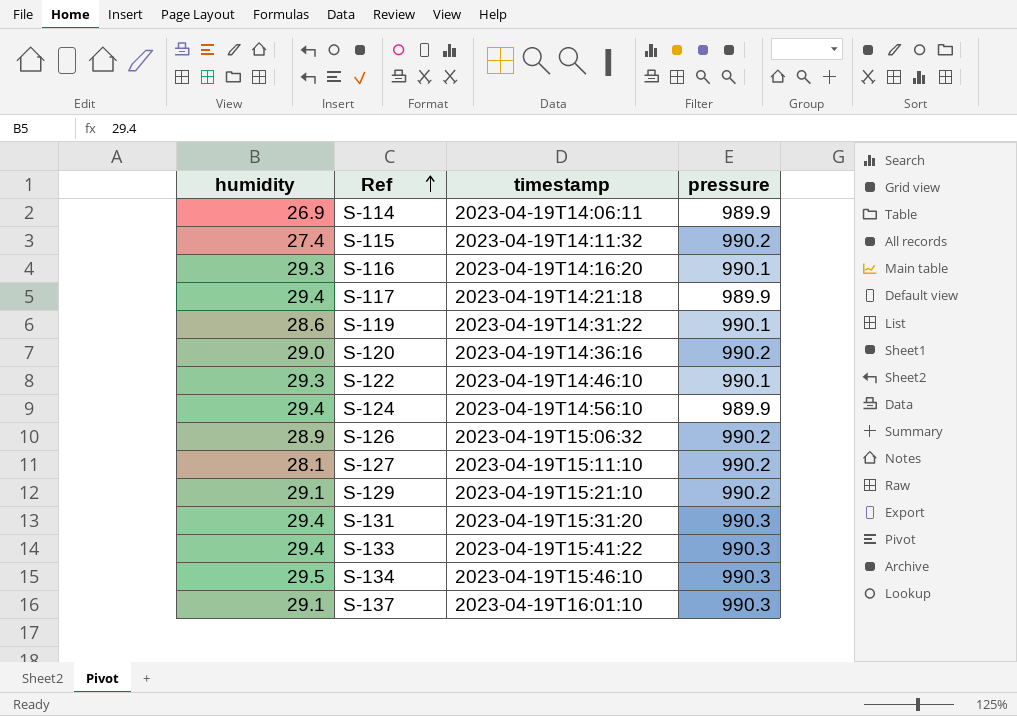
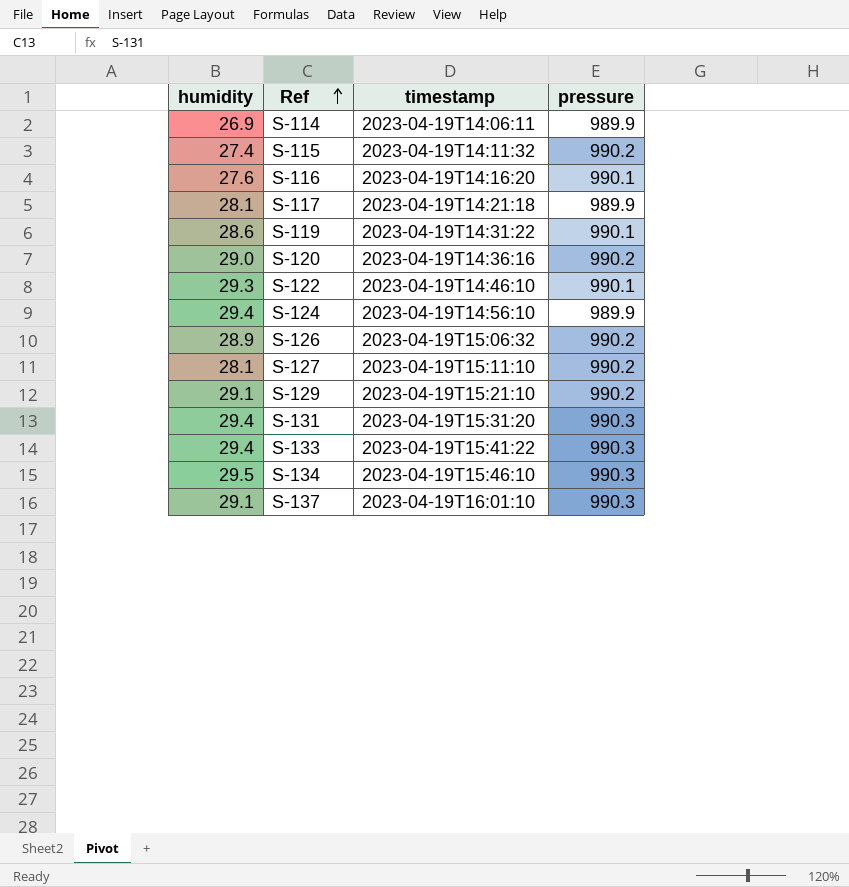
S-116 | humidity: 29.3 -> 27.6
S-117 | humidity: 29.4 -> 28.1

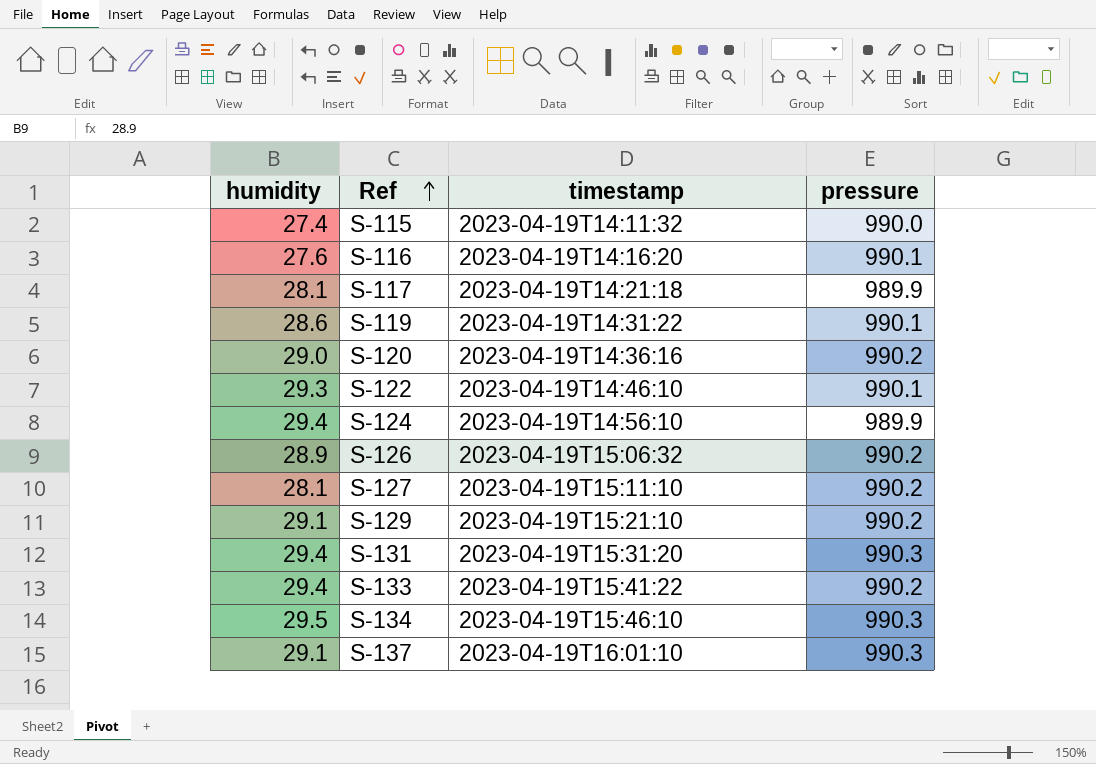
row S-114: 26.9 | 2023-04-19T14:06:11 | 989.9 -> none
S-115 | pressure: 990.2 -> 990.0
S-133 | pressure: 990.3 -> 990.2

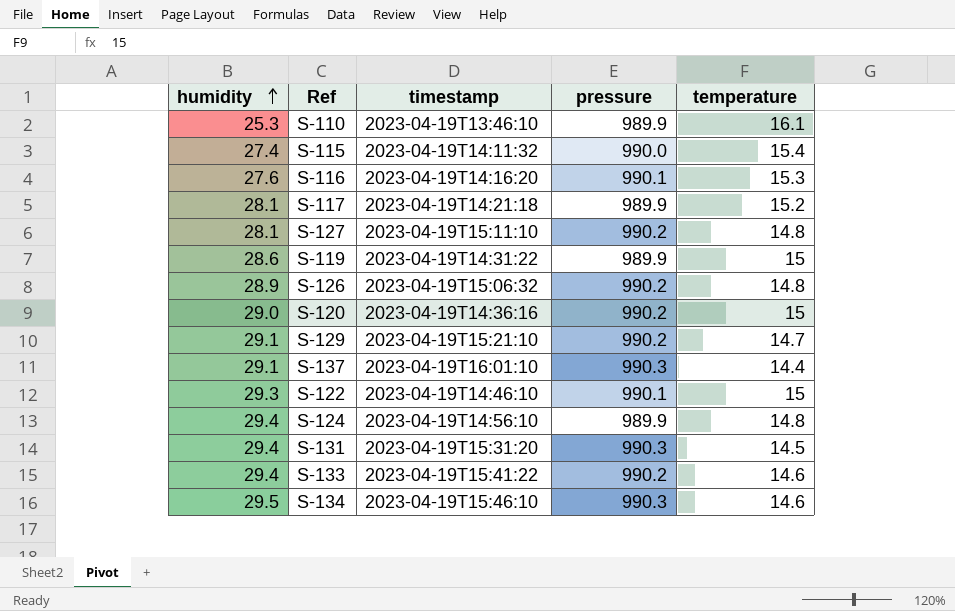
row order: Ref ascending -> humidity ascending
column temperature | position: none -> 5
row S-110: none -> 25.3 | 2023-04-19T13:46:10 | 989.9 | 16.1
S-119 | pressure: 990.1 -> 989.9

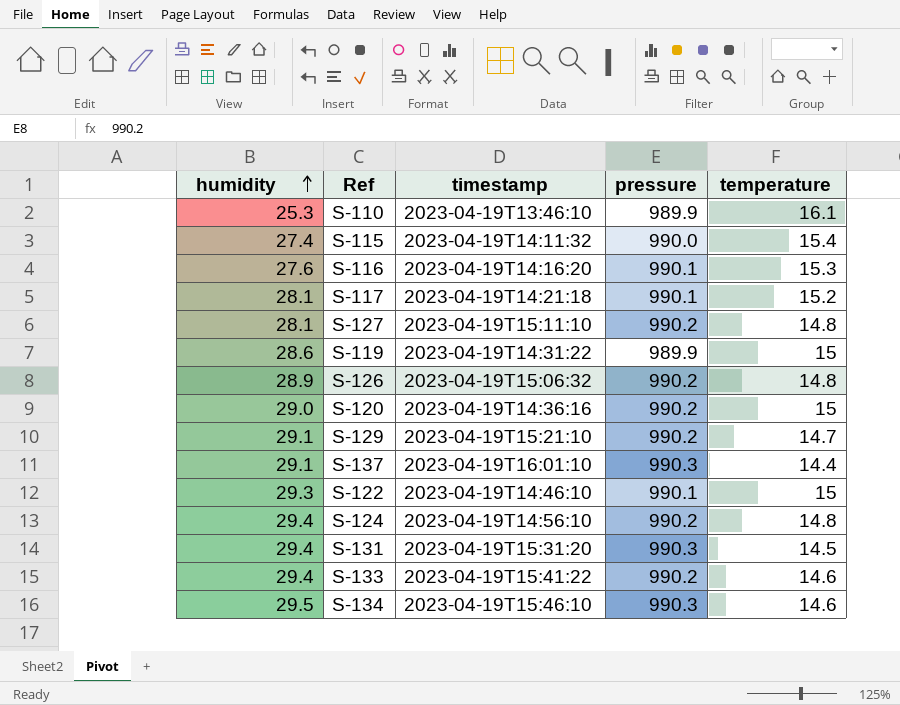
S-117 | pressure: 989.9 -> 990.1
S-124 | pressure: 989.9 -> 990.2

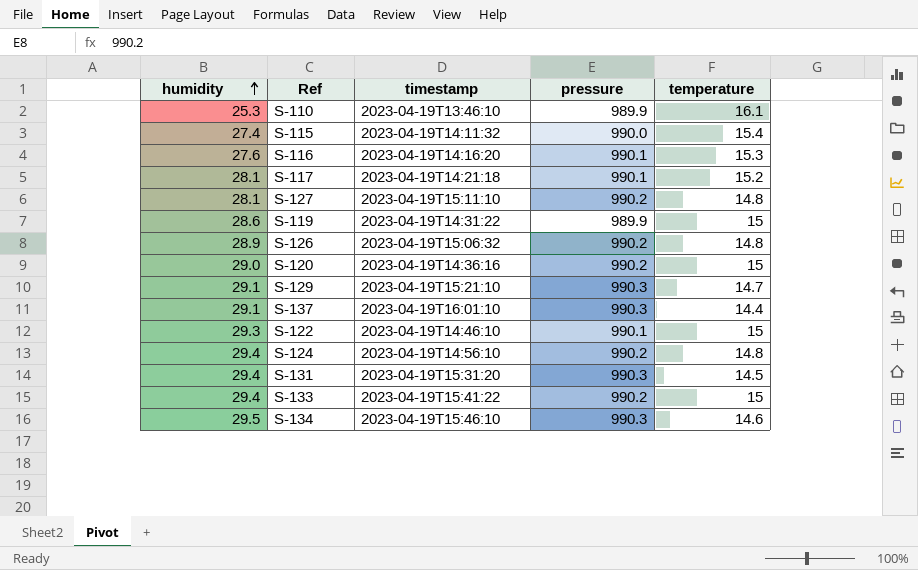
S-129 | pressure: 990.2 -> 990.3
S-133 | temperature: 14.6 -> 15

